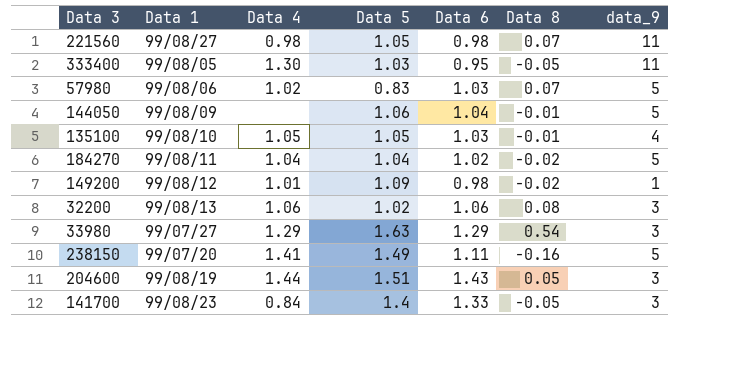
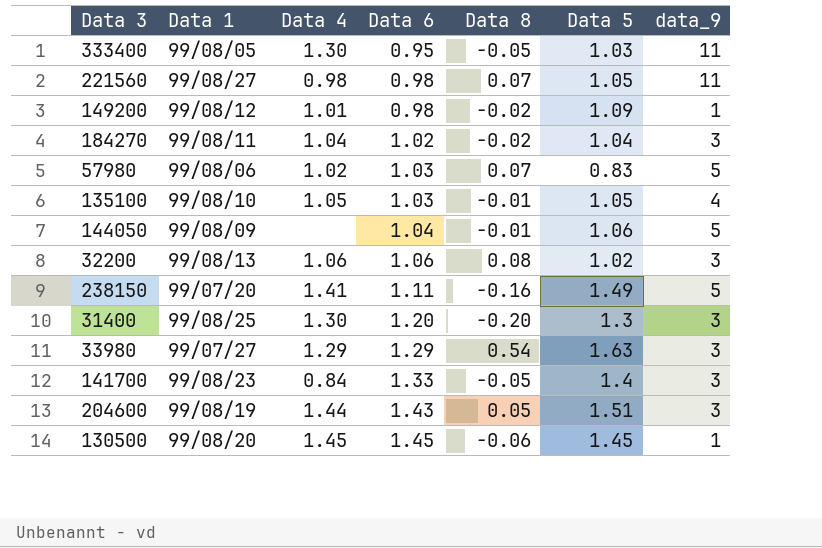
row order: none -> Data 6 ascending
column Data 5 | position: 4 -> 6
184270 | data_9: 5 -> 3
row 31400: none -> 99/08/25 | 1.30 | 1.20 | -0.20 | 1.3 | 3
row 130500: none -> 99/08/20 | 1.45 | 1.45 | -0.06 | 1.45 | 1

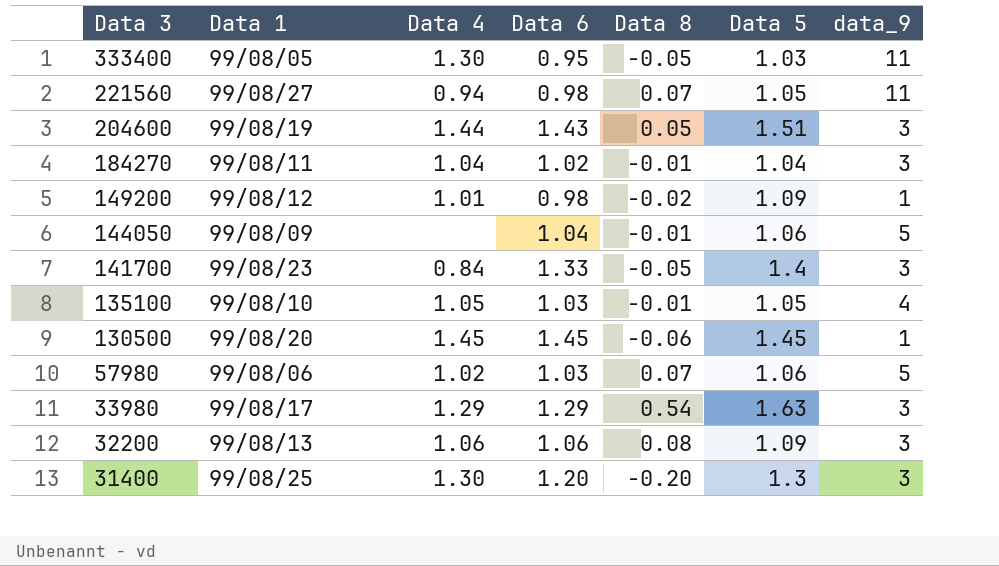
row order: Data 6 ascending -> Data 3 descending
row 238150: 99/07/20 | 1.41 | 1.11 | -0.16 | 1.49 | 5 -> none
221560 | Data 4: 0.98 -> 0.94
184270 | Data 8: -0.02 -> -0.01
57980 | Data 5: 0.83 -> 1.06
33980 | Data 1: 99/07/27 -> 99/08/17
32200 | Data 5: 1.02 -> 1.09

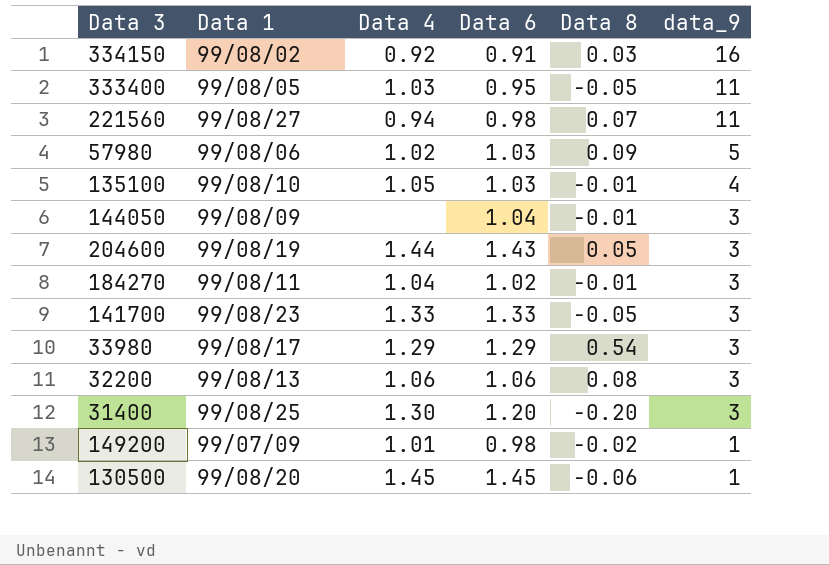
row order: Data 3 descending -> data_9 descending
column Data 5 | position: 6 -> none
row 334150: none -> 99/08/02 | 0.92 | 0.91 | 0.03 | 16
333400 | Data 4: 1.30 -> 1.03
57980 | Data 8: 0.07 -> 0.09
144050 | data_9: 5 -> 3
141700 | Data 4: 0.84 -> 1.33
149200 | Data 1: 99/08/12 -> 99/07/09

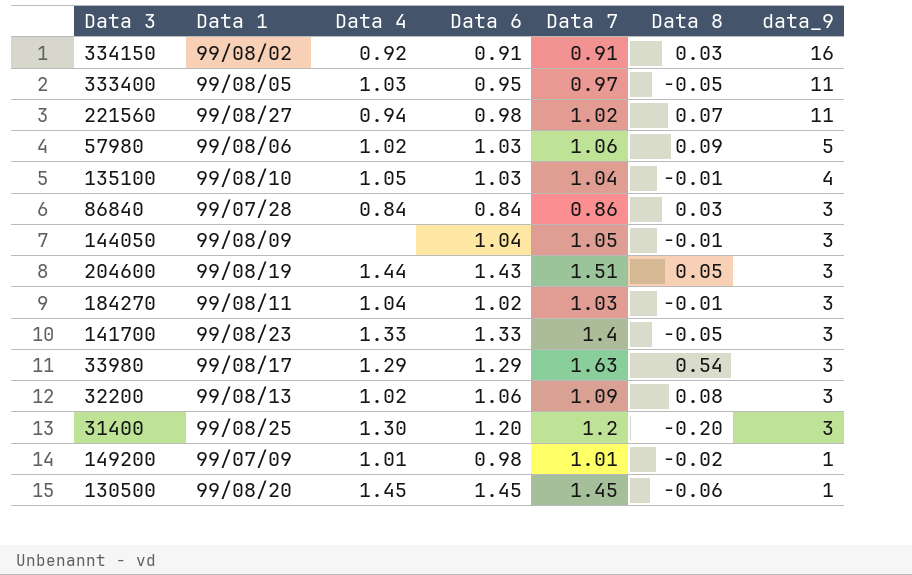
column Data 7 | position: none -> 5
row 86840: none -> 99/07/28 | 0.84 | 0.84 | 0.86 | 0.03 | 3
32200 | Data 4: 1.06 -> 1.02

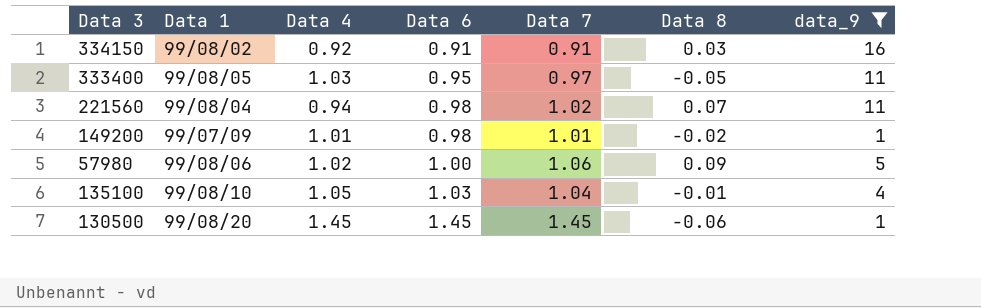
filter: none -> data_9 != 3
row order: data_9 descending -> Data 6 ascending
221560 | Data 1: 99/08/27 -> 99/08/04
57980 | Data 6: 1.03 -> 1.00

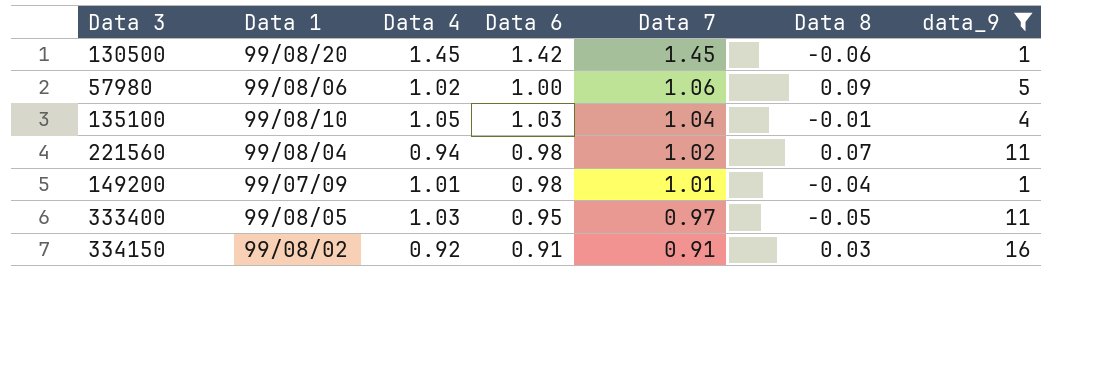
row order: Data 6 ascending -> Data 7 descending
130500 | Data 6: 1.45 -> 1.42
149200 | Data 8: -0.02 -> -0.04

